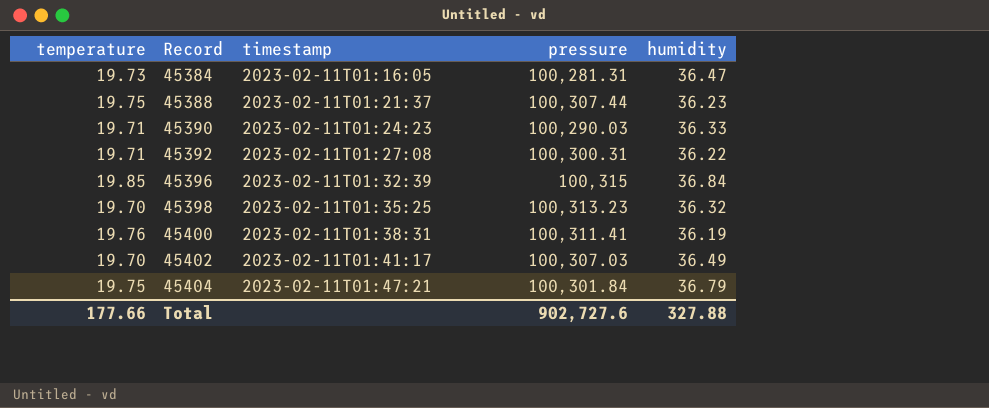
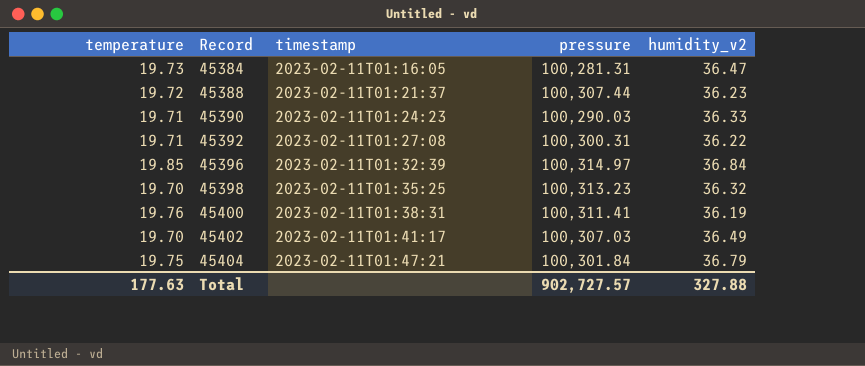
column name: humidity -> humidity_v2
45388 | temperature: 19.75 -> 19.72
45396 | pressure: 100,315 -> 100,314.97
Total | temperature: 177.66 -> 177.63
Total | pressure: 902,727.6 -> 902,727.57

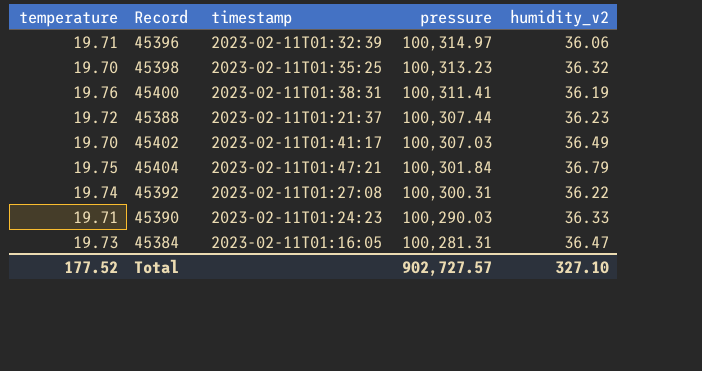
row order: Record ascending -> pressure descending
45396 | temperature: 19.85 -> 19.71
45396 | humidity_v2: 36.84 -> 36.06
45392 | temperature: 19.71 -> 19.74
Total | temperature: 177.63 -> 177.52
Total | humidity_v2: 327.88 -> 327.10

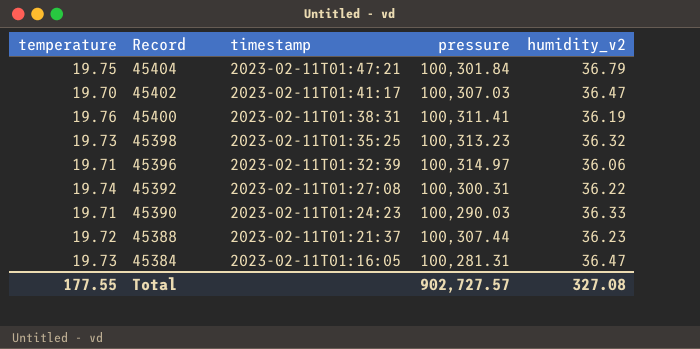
row order: pressure descending -> Record descending
45402 | humidity_v2: 36.49 -> 36.47
45398 | temperature: 19.70 -> 19.73
Total | temperature: 177.52 -> 177.55
Total | humidity_v2: 327.10 -> 327.08

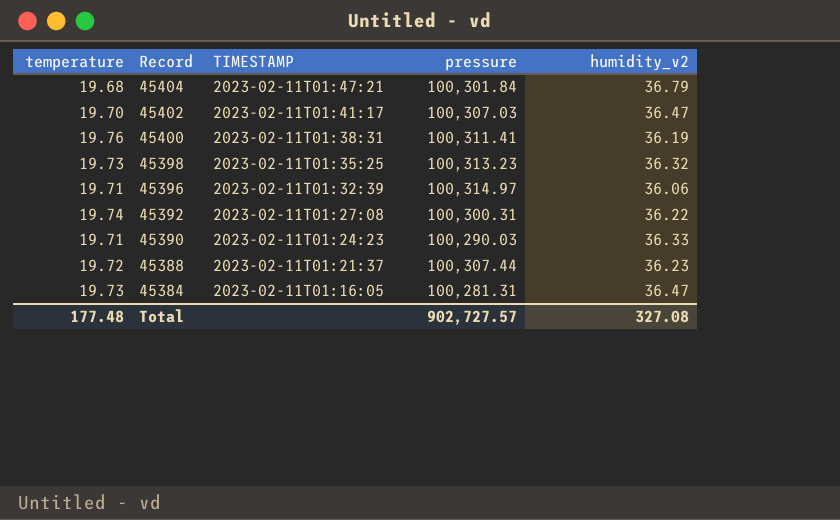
column name: timestamp -> TIMESTAMP
45404 | temperature: 19.75 -> 19.68
Total | temperature: 177.55 -> 177.48

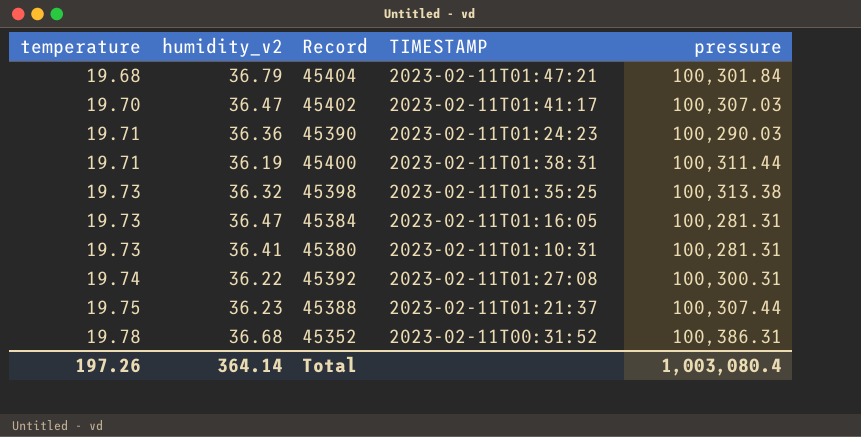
row order: Record descending -> temperature ascending
column humidity_v2 | position: 5 -> 2
row 45396: 19.71 | 2023-02-11T01:32:39 | 100,314.97 | 36.06 -> none
45390 | humidity_v2: 36.33 -> 36.36
45400 | temperature: 19.76 -> 19.71
45400 | pressure: 100,311.41 -> 100,311.44
45398 | pressure: 100,313.23 -> 100,313.38
row 45380: none -> 19.73 | 36.41 | 2023-02-11T01:10:31 | 100,281.31
45388 | temperature: 19.72 -> 19.75
row 45352: none -> 19.78 | 36.68 | 2023-02-11T00:31:52 | 100,386.31
Total | temperature: 177.48 -> 197.26
Total | humidity_v2: 327.08 -> 364.14
Total | pressure: 902,727.57 -> 1,003,080.4

